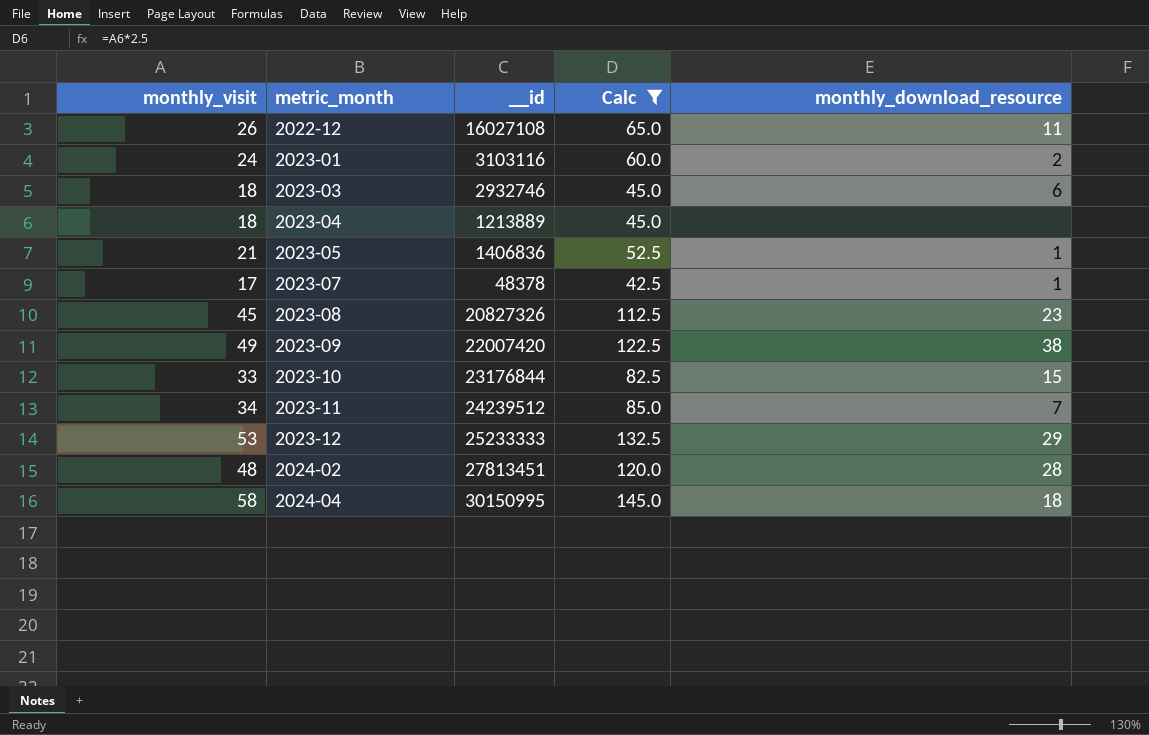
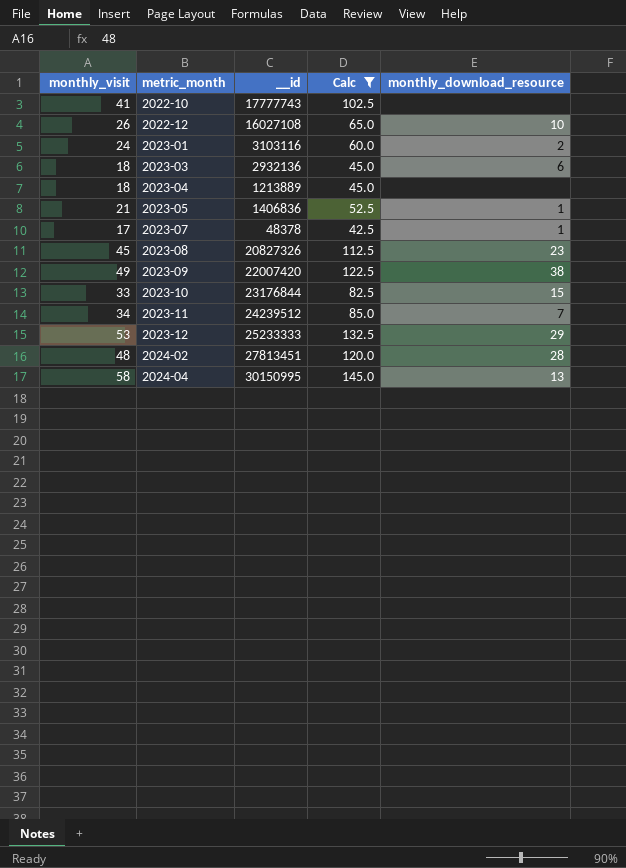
row 2022-10: none -> 41 | 17777743 | 102.5 | none
2022-12 | monthly_download_resource: 11 -> 10
2023-03 | __id: 2932746 -> 2932136
2024-04 | monthly_download_resource: 18 -> 13

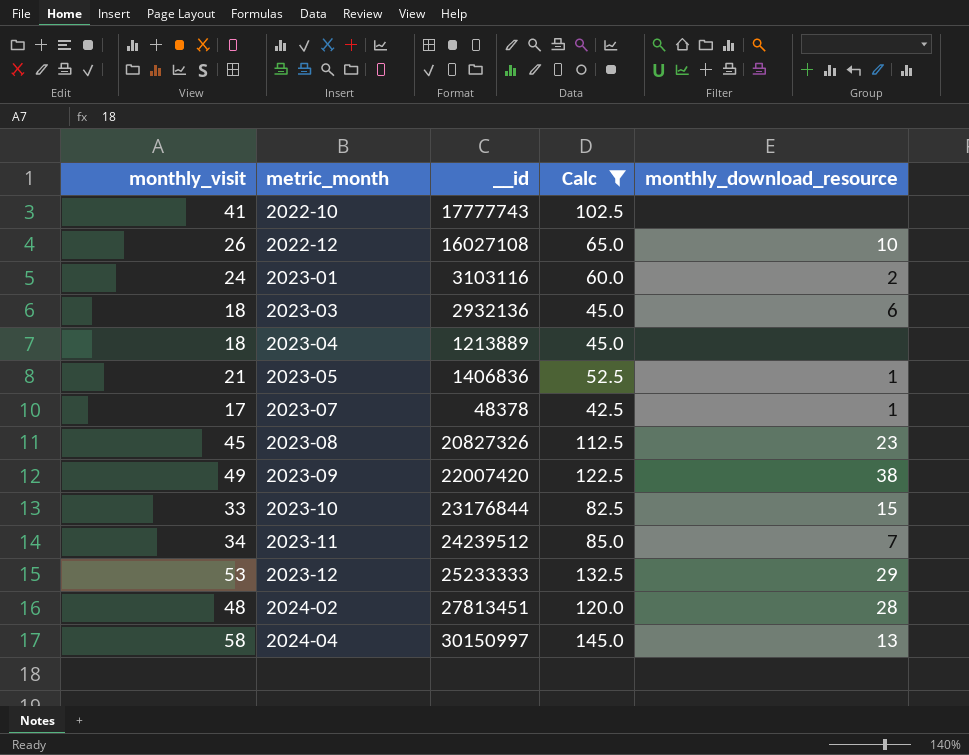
2024-04 | __id: 30150995 -> 30150997

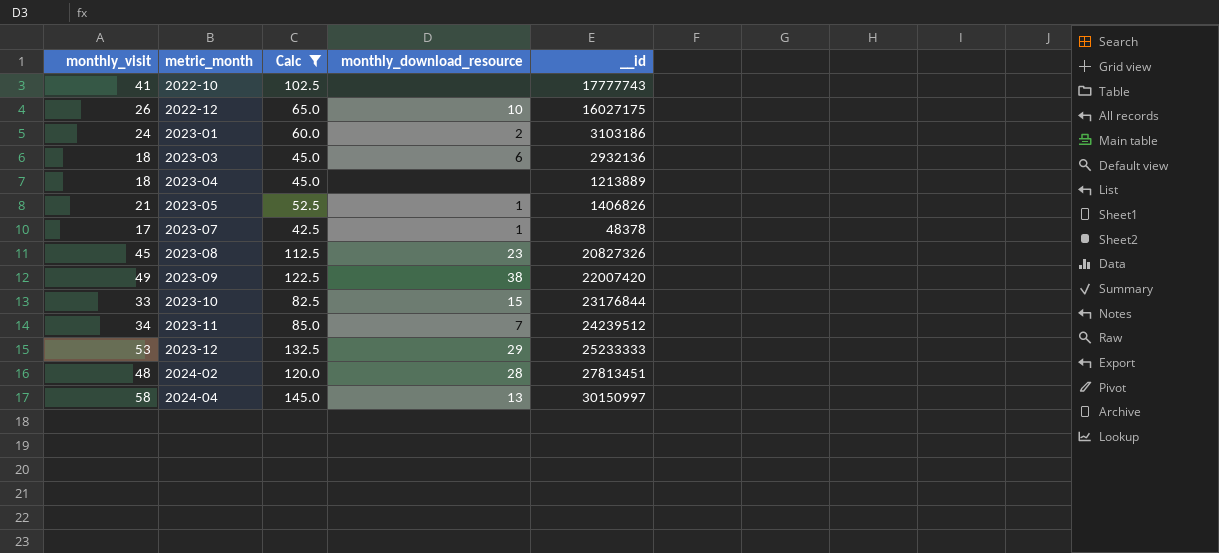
column __id | position: 3 -> 5
2022-12 | __id: 16027108 -> 16027175
2023-01 | __id: 3103116 -> 3103186
2023-05 | __id: 1406836 -> 1406826

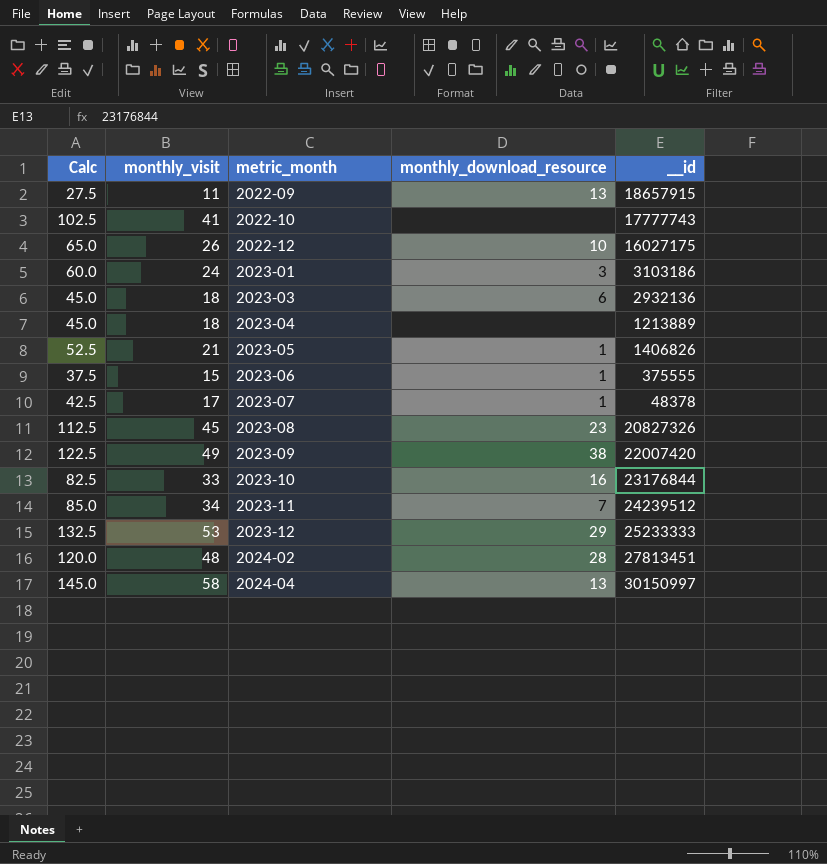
filter: Calc >= 42.5 -> none
column Calc | position: 3 -> 1
2023-01 | monthly_download_resource: 2 -> 3
2023-10 | monthly_download_resource: 15 -> 16

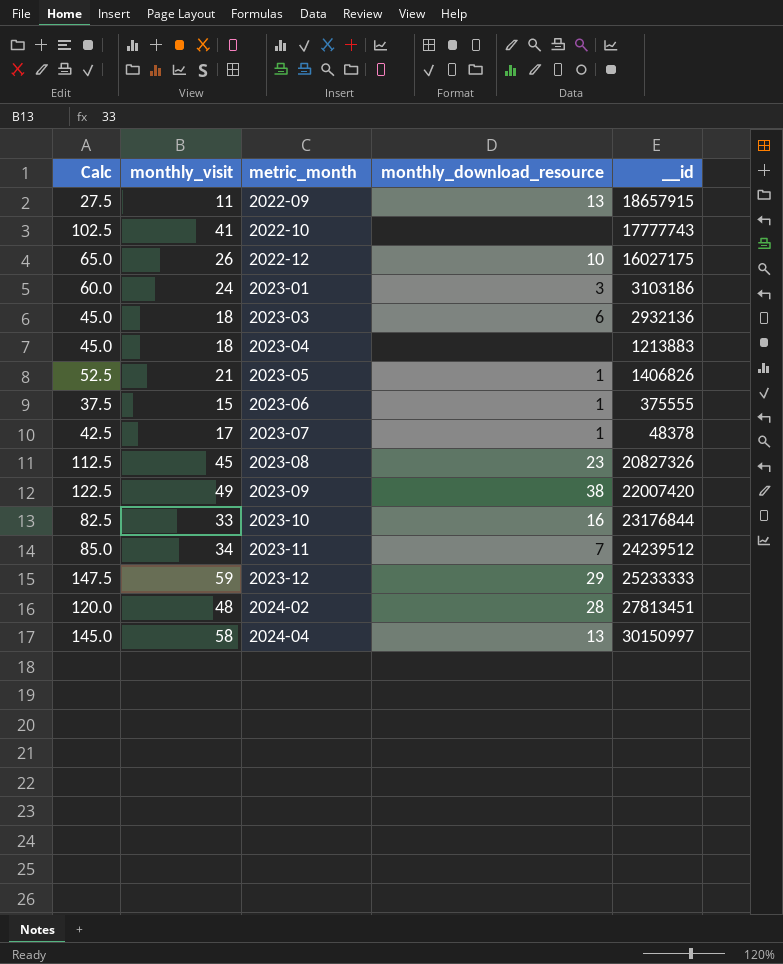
2023-04 | __id: 1213889 -> 1213883
2023-12 | Calc: 132.5 -> 147.5
2023-12 | monthly_visit: 53 -> 59

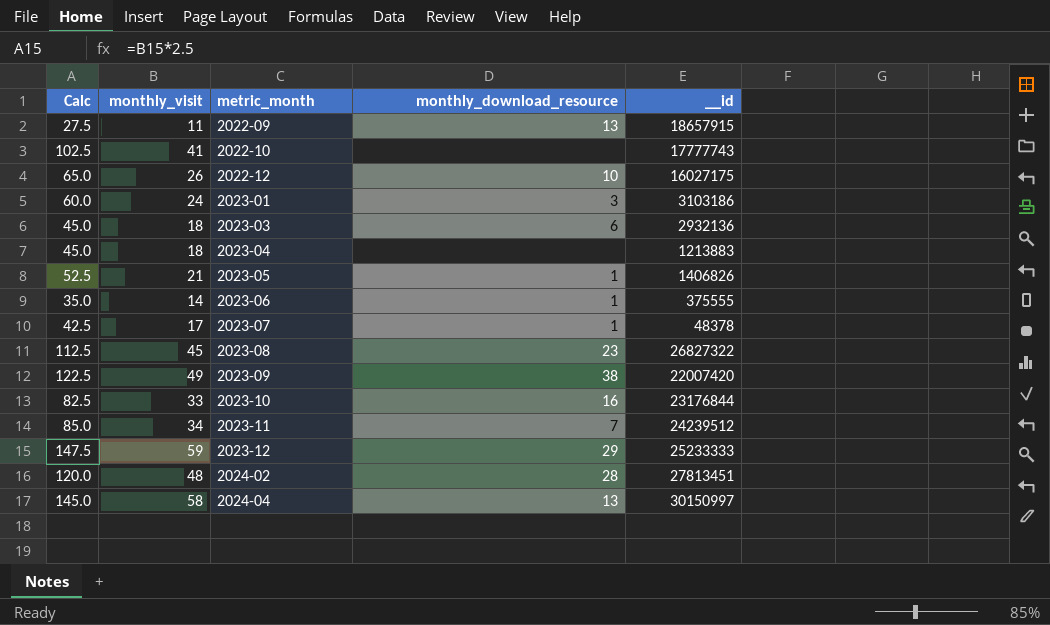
2023-06 | Calc: 37.5 -> 35.0
2023-06 | monthly_visit: 15 -> 14
2023-08 | __id: 20827326 -> 26827322

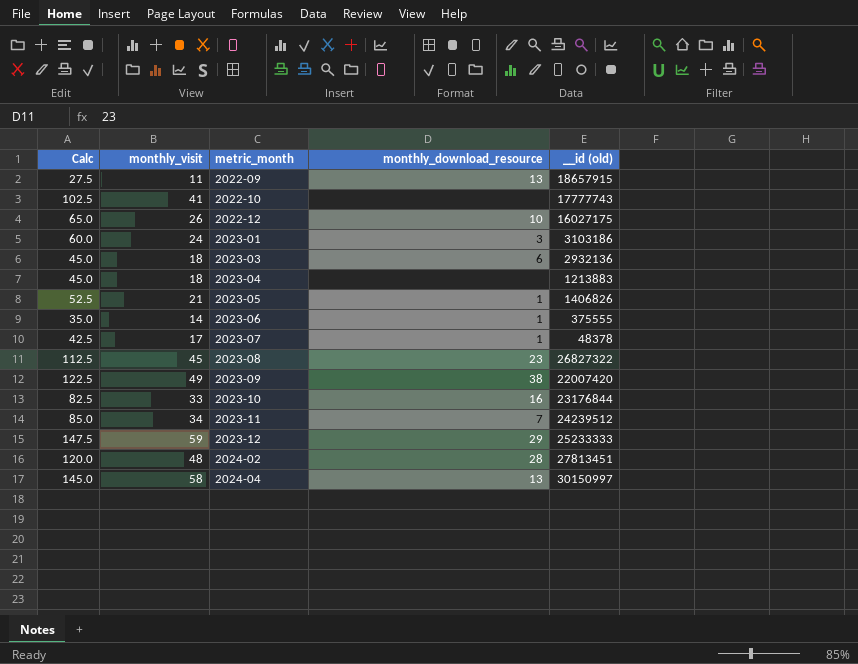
column name: __id -> __id (old)

